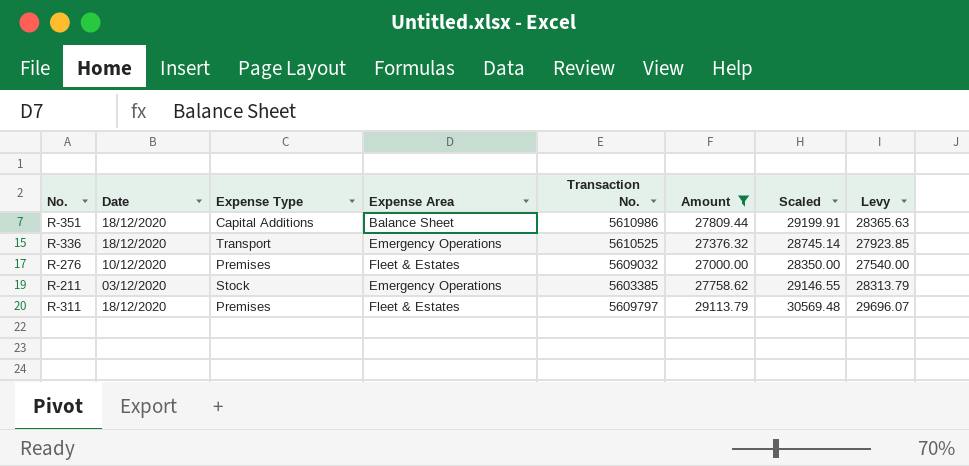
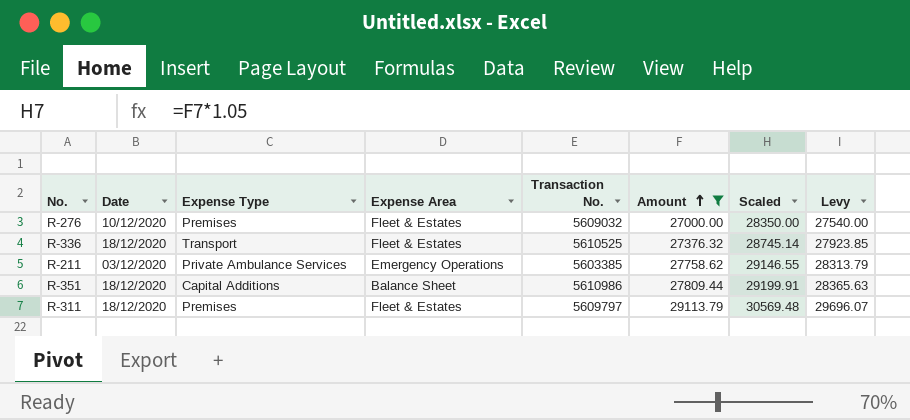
row order: none -> Amount ascending
R-336 | Expense Area: Emergency Operations -> Fleet & Estates
R-211 | Expense Type: Stock -> Private Ambulance Services

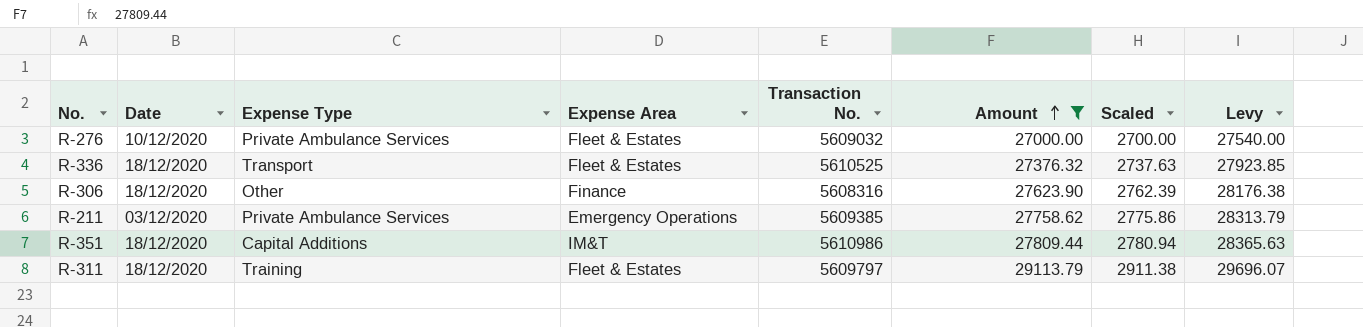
column Scaled | formula: [Amount] * 1.05 -> [Amount] * 0.1
R-276 | Expense Type: Premises -> Private Ambulance Services
row R-306: none -> 18/12/2020 | Other | Finance | 5608316 | 27623.90 | 2762.39 | 28176.38
R-211 | Transaction No.: 5603385 -> 5609385
R-351 | Expense Area: Balance Sheet -> IM&T
R-311 | Expense Type: Premises -> Training

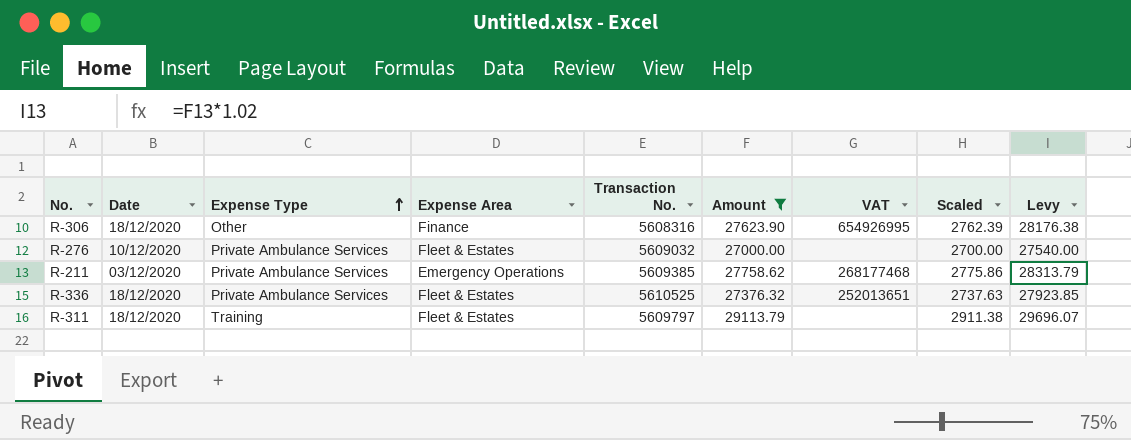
row order: Amount ascending -> Expense Type ascending
column VAT | position: none -> 7
row R-351: 18/12/2020 | Capital Additions | IM&T | 5610986 | 27809.44 | 2780.94 | 28365.63 -> none
R-336 | Expense Type: Transport -> Private Ambulance Services

